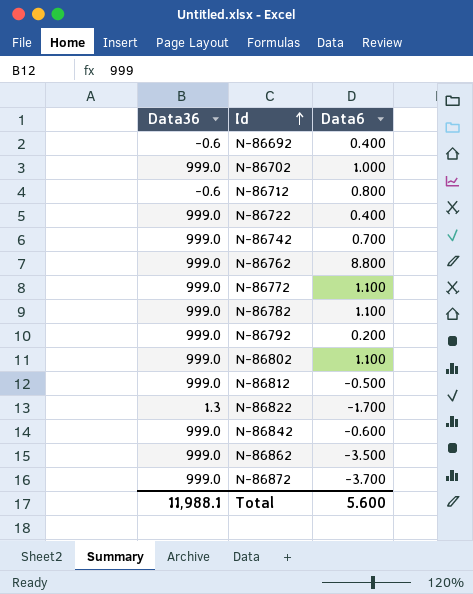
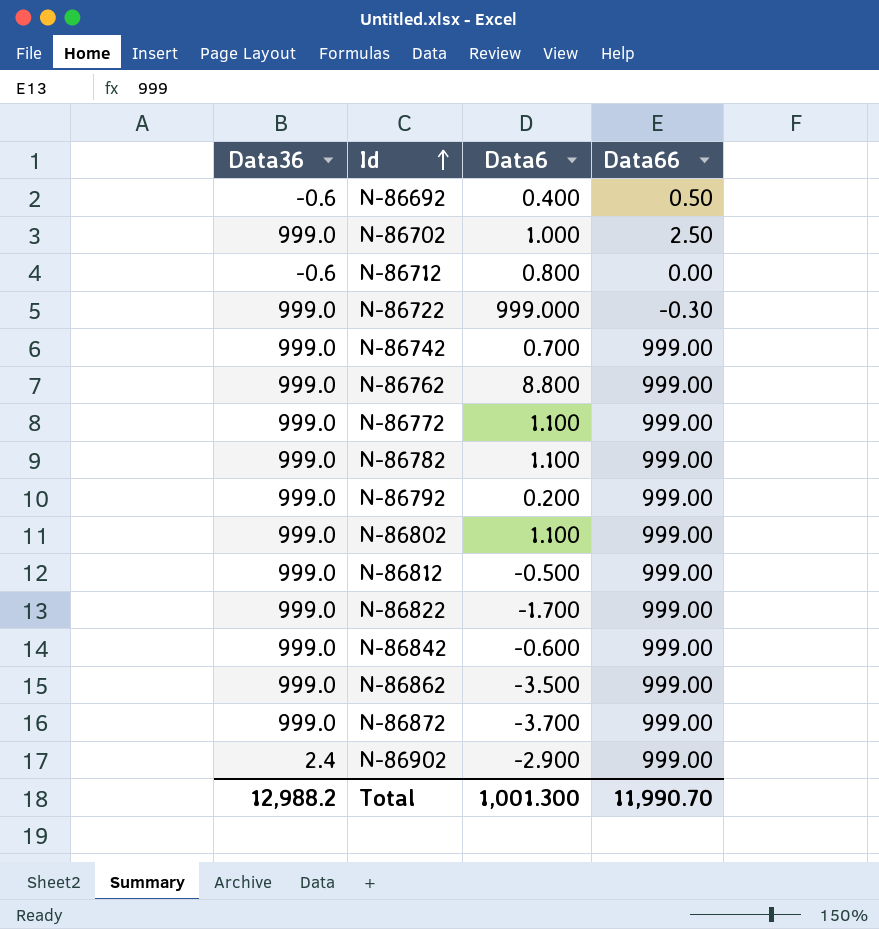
column Data66 | position: none -> 4
N-86722 | Data6: 0.400 -> 999.000
N-86822 | Data36: 1.3 -> 999.0
row N-86902: none -> 2.4 | -2.900 | 999.00
Total | Data36: 11,988.1 -> 12,988.2
Total | Data6: 5.600 -> 1,001.300

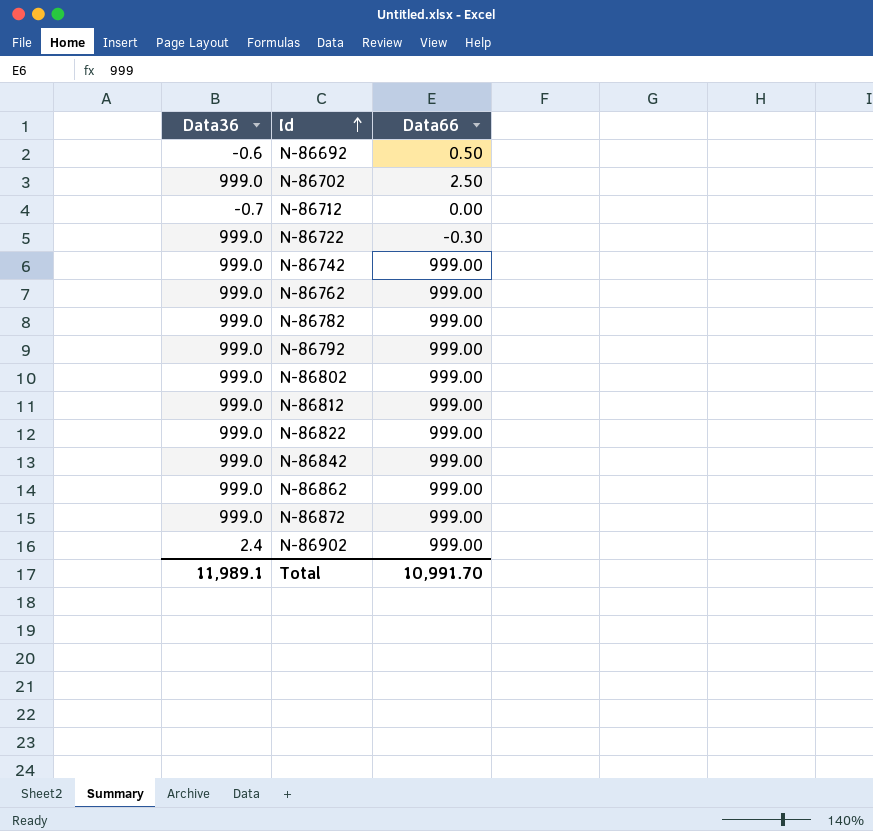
column Data6 | position: 3 -> none
row N-86772: 999.0 | 1.100 | 999.00 -> none
N-86712 | Data36: -0.6 -> -0.7
Total | Data36: 12,988.2 -> 11,989.1
Total | Data66: 11,990.70 -> 10,991.70

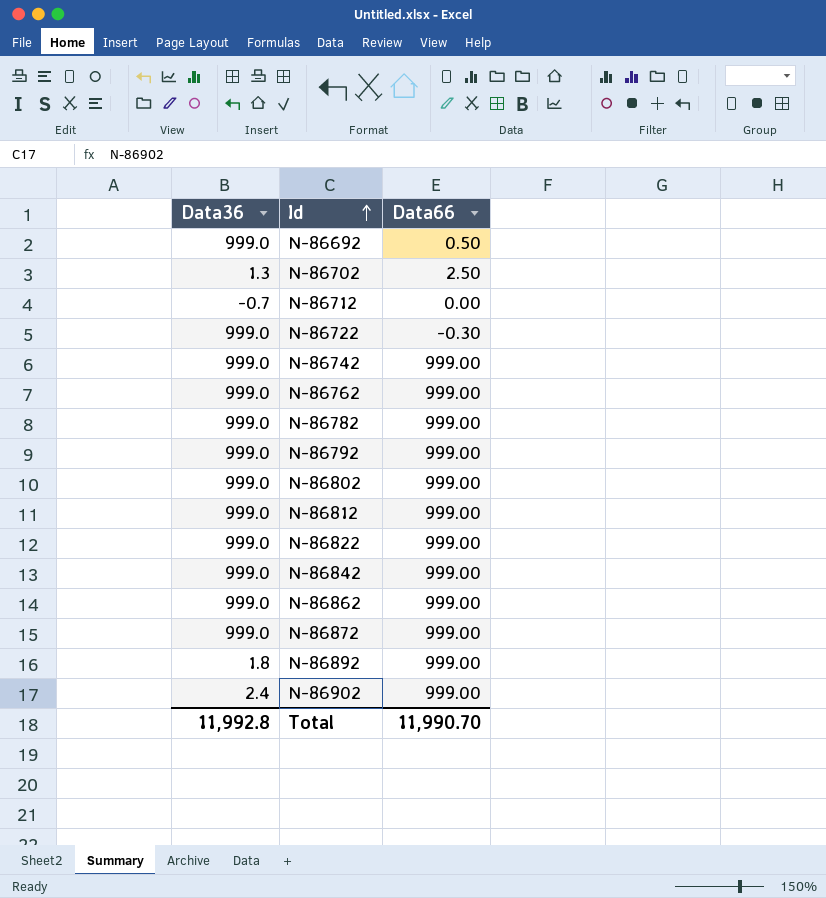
N-86692 | Data36: -0.6 -> 999.0
N-86702 | Data36: 999.0 -> 1.3
row N-86892: none -> 1.8 | 999.00
Total | Data36: 11,989.1 -> 11,992.8
Total | Data66: 10,991.70 -> 11,990.70

